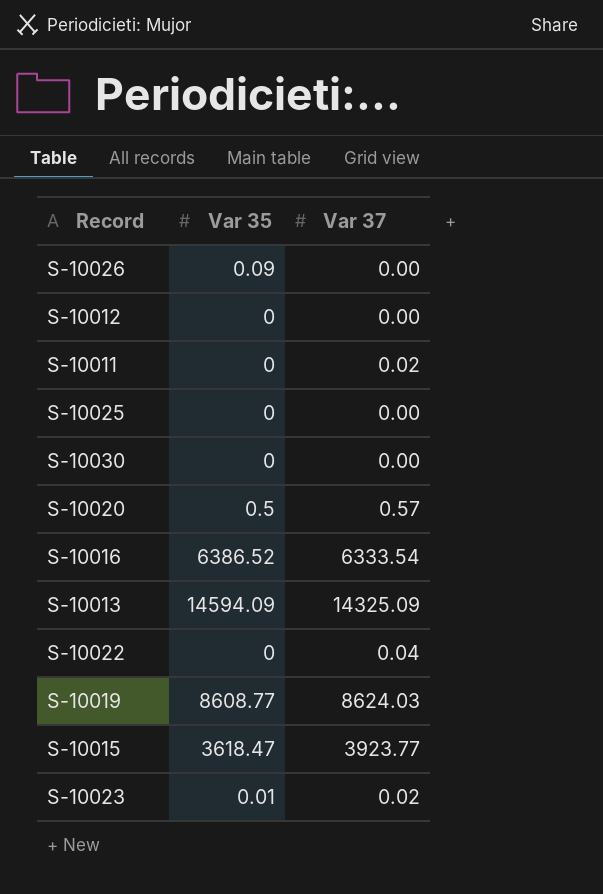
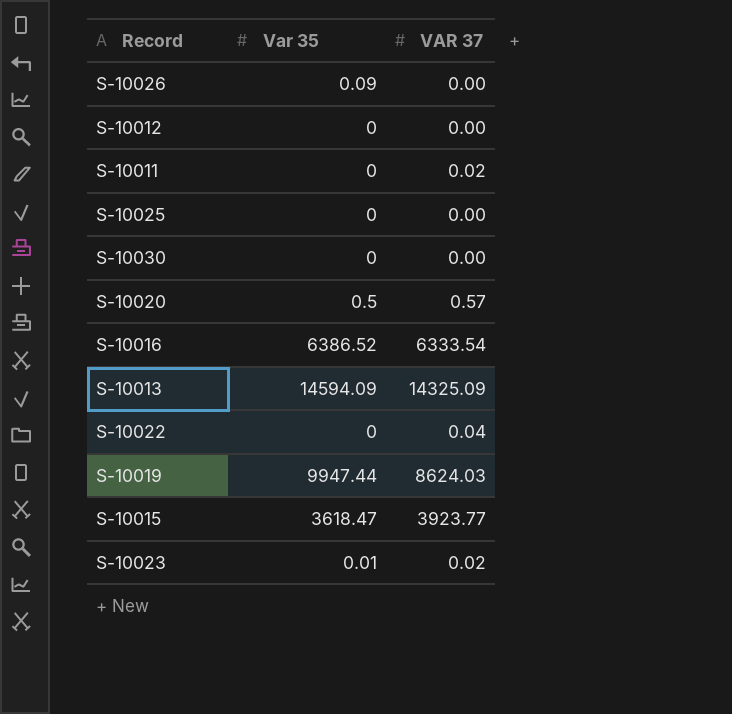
column name: Var 37 -> VAR 37
S-10019 | Var 35: 8608.77 -> 9947.44

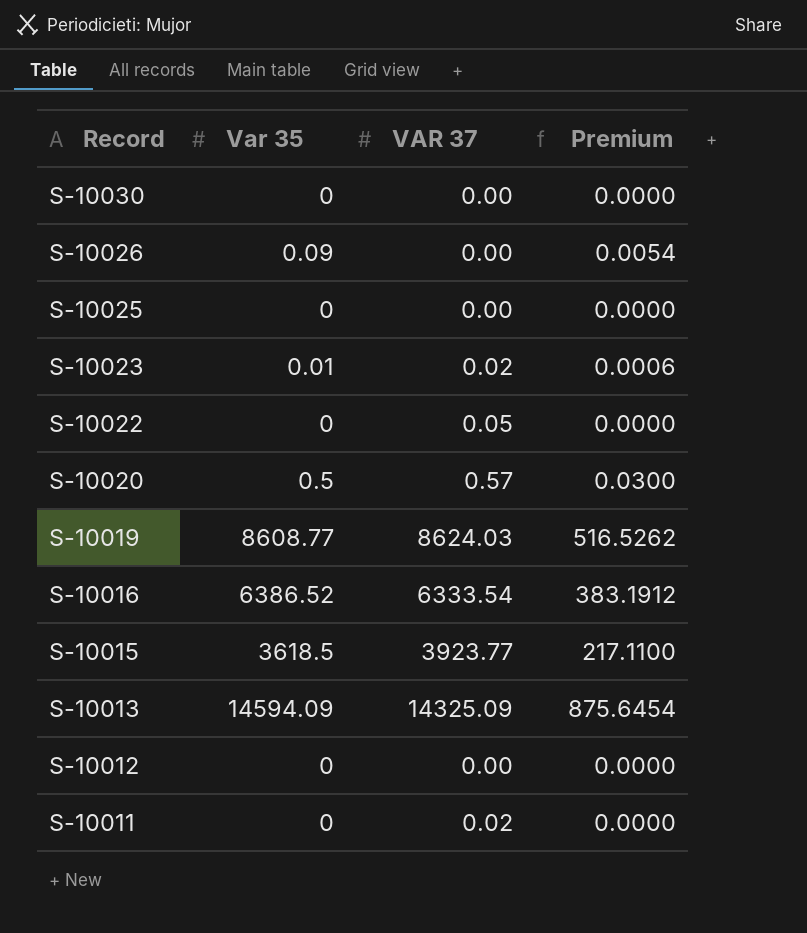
row order: none -> Record descending
column Premium | formula: none -> [Var 35] * 0.06
S-10022 | VAR 37: 0.04 -> 0.05
S-10019 | Var 35: 9947.44 -> 8608.77
S-10015 | Var 35: 3618.47 -> 3618.5

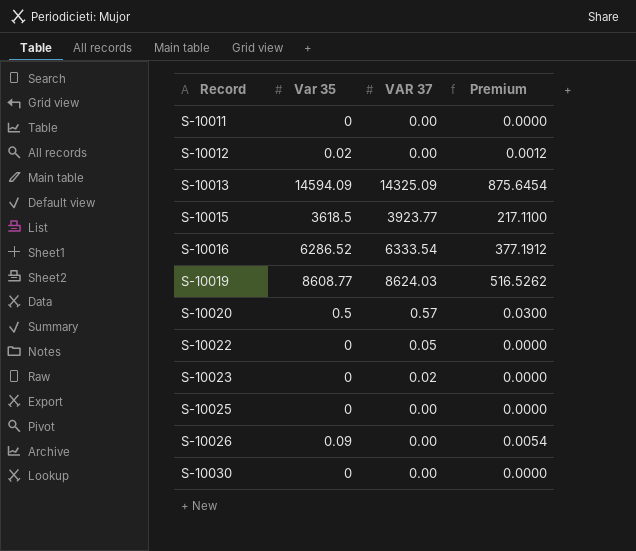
row order: Record descending -> Record ascending
S-10011 | VAR 37: 0.02 -> 0.00
S-10012 | Var 35: 0 -> 0.02
S-10012 | Premium: 0.0000 -> 0.0012
S-10016 | Var 35: 6386.52 -> 6286.52
S-10016 | Premium: 383.1912 -> 377.1912
S-10023 | Var 35: 0.01 -> 0
S-10023 | Premium: 0.0006 -> 0.0000

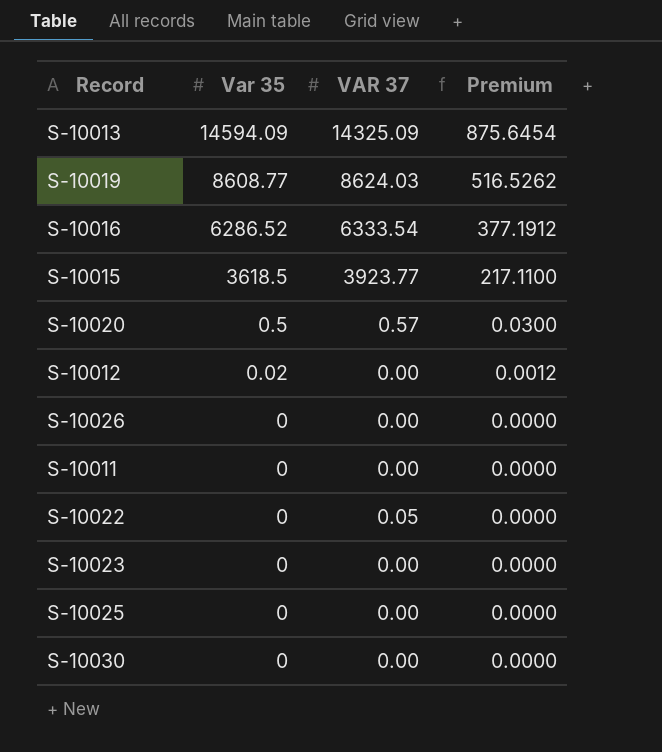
row order: Record ascending -> Var 35 descending
S-10026 | Var 35: 0.09 -> 0
S-10026 | Premium: 0.0054 -> 0.0000
S-10023 | VAR 37: 0.02 -> 0.00

